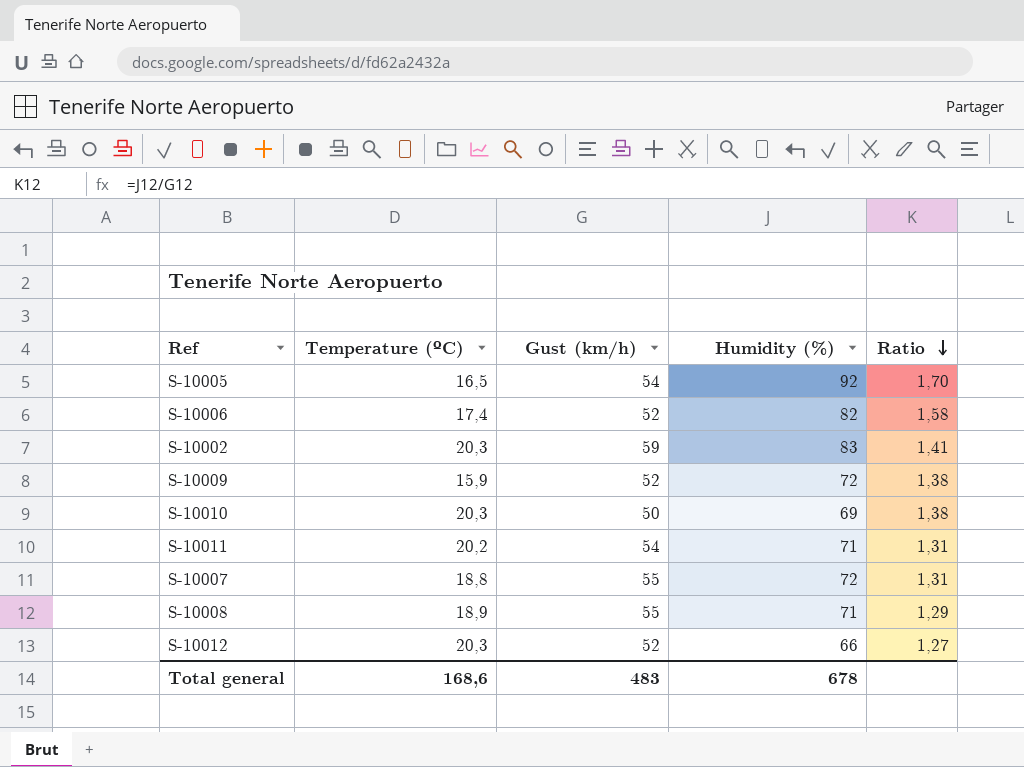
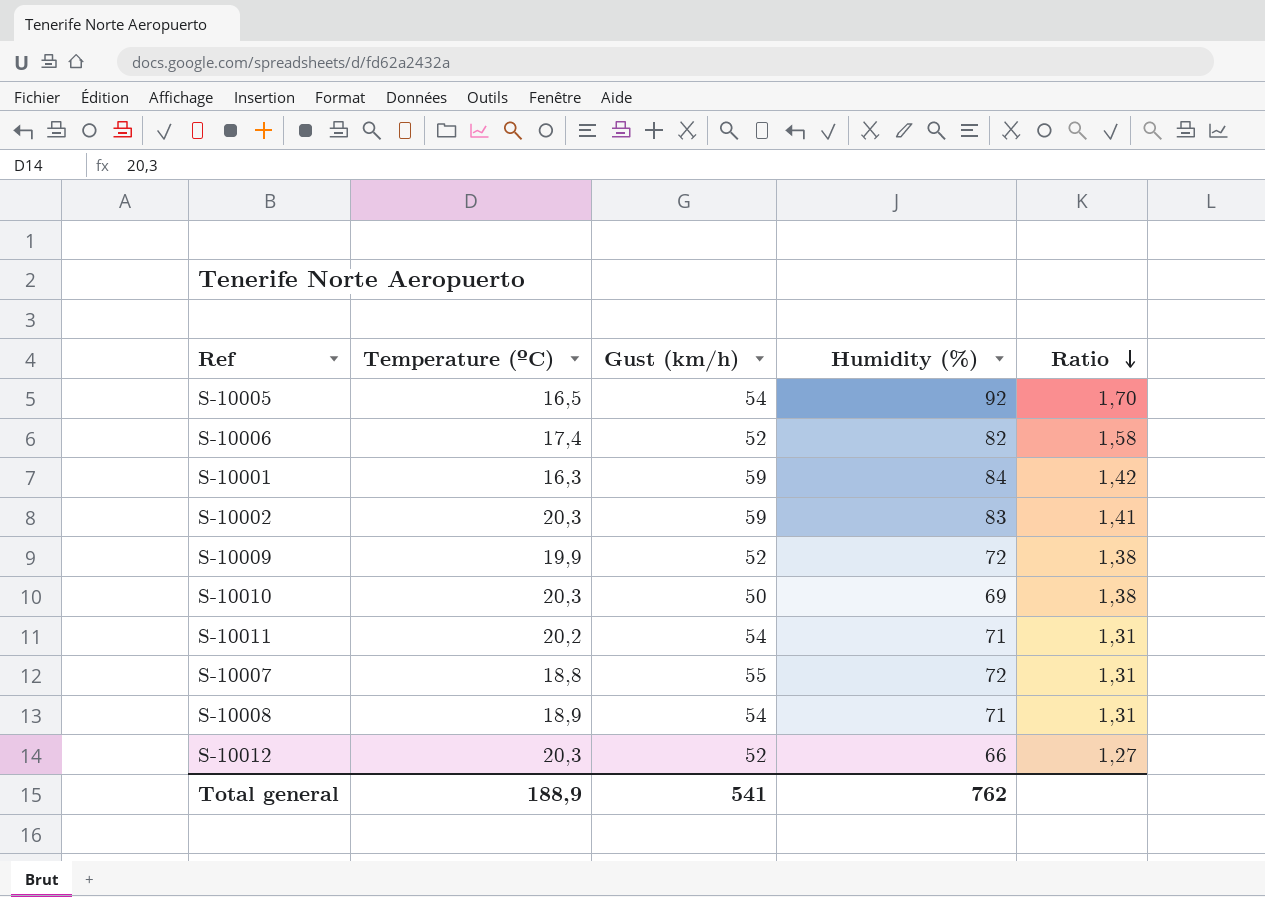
row S-10001: none -> 16,3 | 59 | 84 | 1,42
S-10009 | Temperature (ºC): 15,9 -> 19,9
S-10008 | Gust (km/h): 55 -> 54
S-10008 | Ratio: 1,29 -> 1,31
Total general | Temperature (ºC): 168,6 -> 188,9
Total general | Gust (km/h): 483 -> 541
Total general | Humidity (%): 678 -> 762

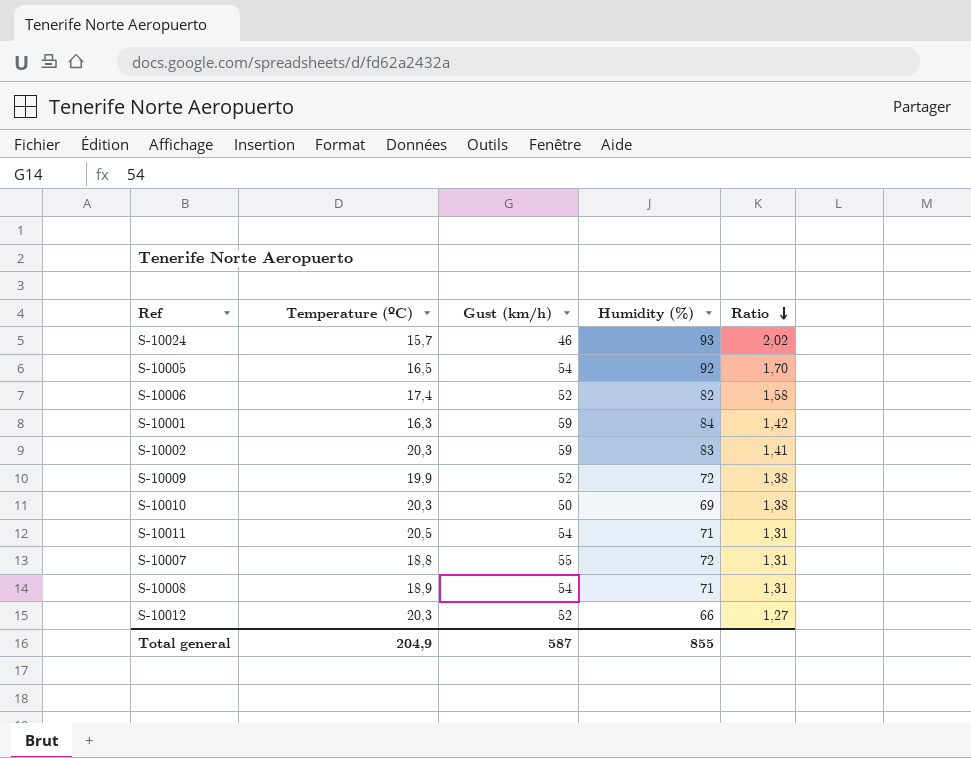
row S-10024: none -> 15,7 | 46 | 93 | 2,02
S-10011 | Temperature (ºC): 20,2 -> 20,5
Total general | Temperature (ºC): 188,9 -> 204,9
Total general | Gust (km/h): 541 -> 587
Total general | Humidity (%): 762 -> 855

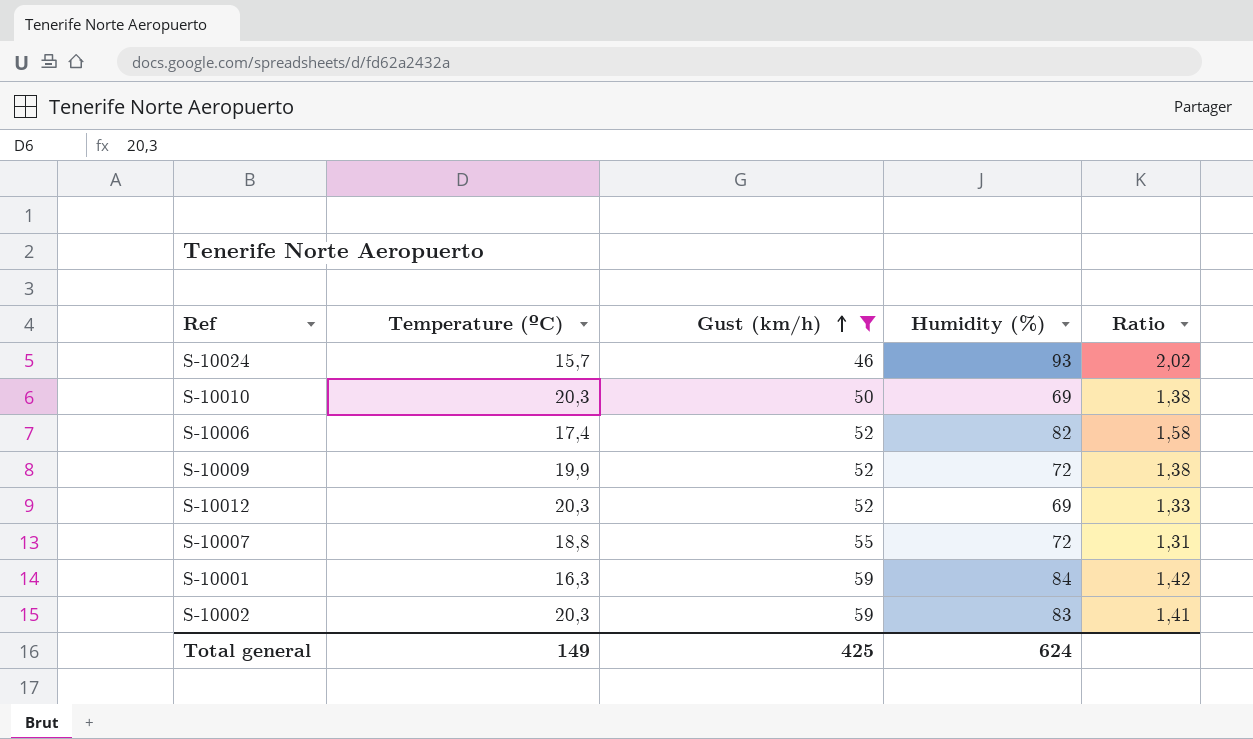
filter: none -> Gust (km/h) != 54
row order: Ratio descending -> Gust (km/h) ascending
S-10012 | Humidity (%): 66 -> 69
S-10012 | Ratio: 1,27 -> 1,33
Total general | Temperature (ºC): 204,9 -> 149
Total general | Gust (km/h): 587 -> 425
Total general | Humidity (%): 855 -> 624

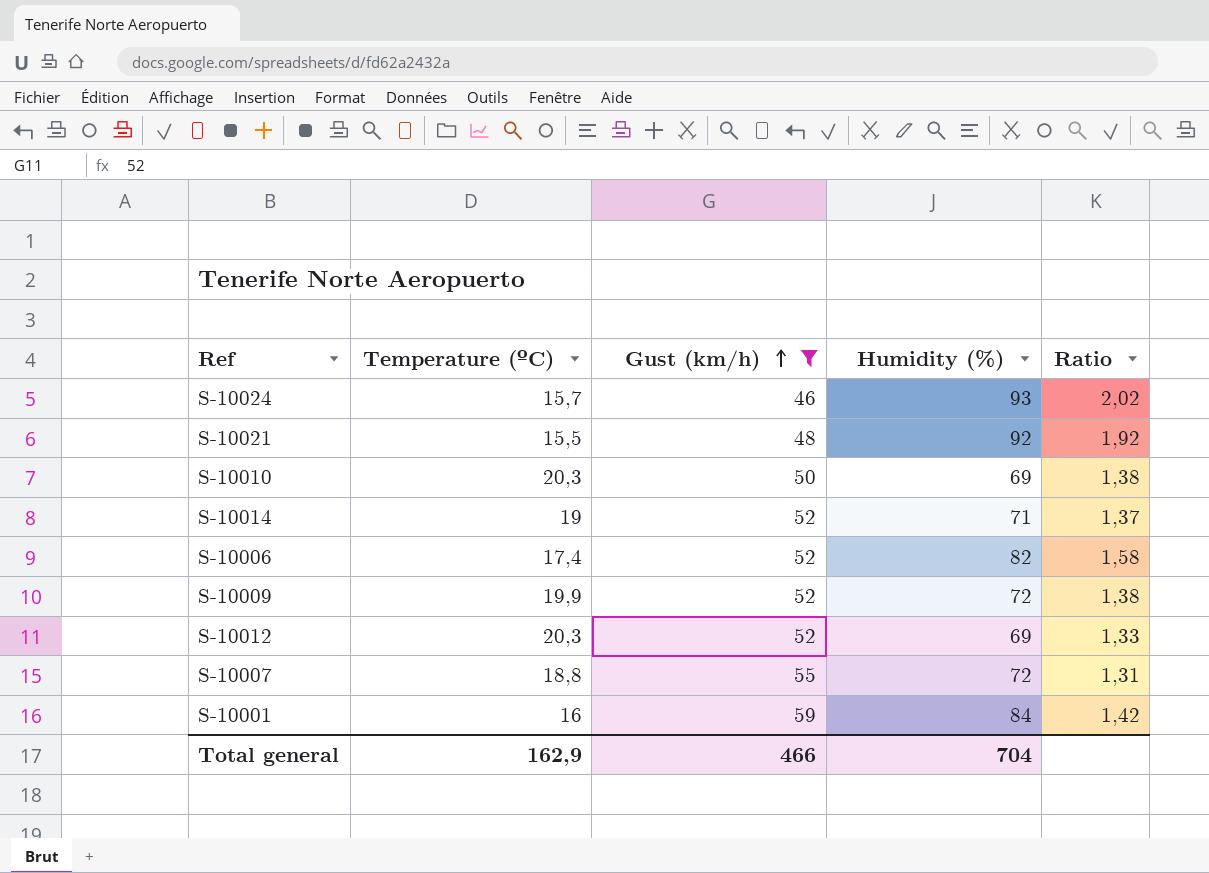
row S-10002: 20,3 | 59 | 83 | 1,41 -> none
row S-10021: none -> 15,5 | 48 | 92 | 1,92
row S-10014: none -> 19 | 52 | 71 | 1,37
S-10001 | Temperature (ºC): 16,3 -> 16
Total general | Temperature (ºC): 149 -> 162,9
Total general | Gust (km/h): 425 -> 466
Total general | Humidity (%): 624 -> 704

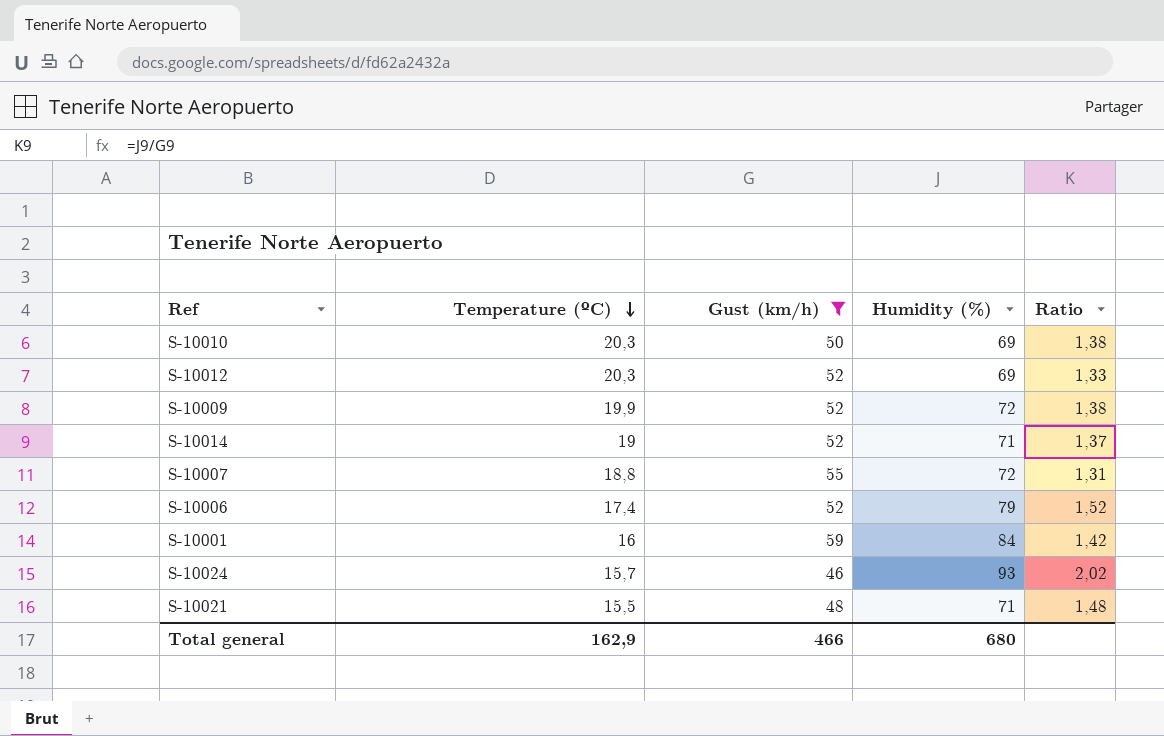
row order: Gust (km/h) ascending -> Temperature (ºC) descending
S-10006 | Humidity (%): 82 -> 79
S-10006 | Ratio: 1,58 -> 1,52
S-10021 | Humidity (%): 92 -> 71
S-10021 | Ratio: 1,92 -> 1,48
Total general | Humidity (%): 704 -> 680

